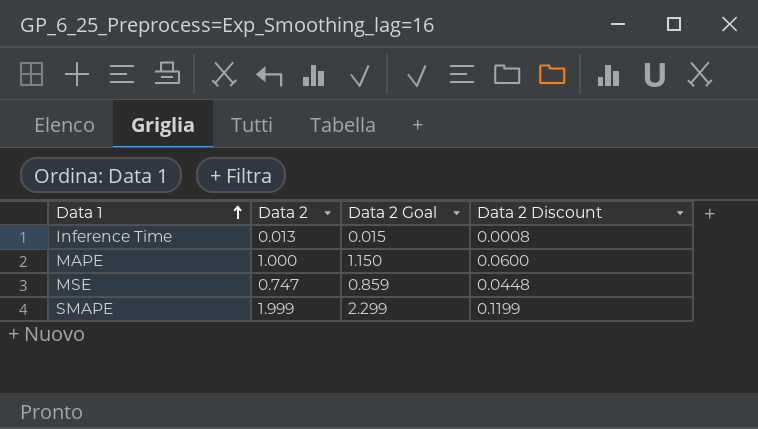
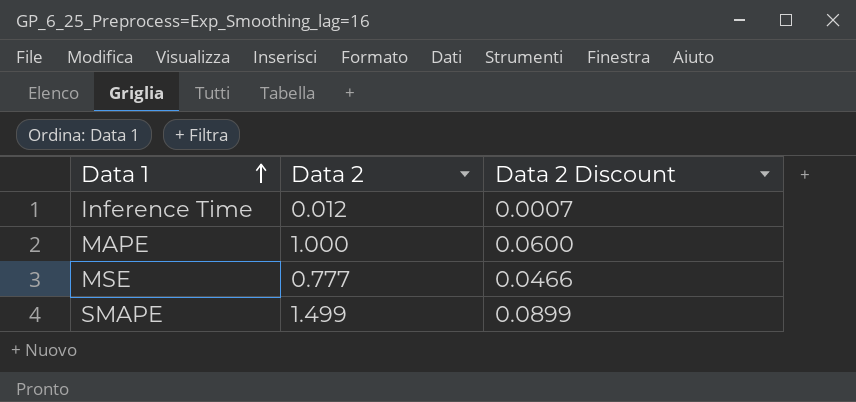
column Data 2 Goal | formula: [Data 2] * 1.15 -> none
Inference Time | Data 2: 0.013 -> 0.012
Inference Time | Data 2 Discount: 0.0008 -> 0.0007
MSE | Data 2: 0.747 -> 0.777
MSE | Data 2 Discount: 0.0448 -> 0.0466
SMAPE | Data 2: 1.999 -> 1.499
SMAPE | Data 2 Discount: 0.1199 -> 0.0899

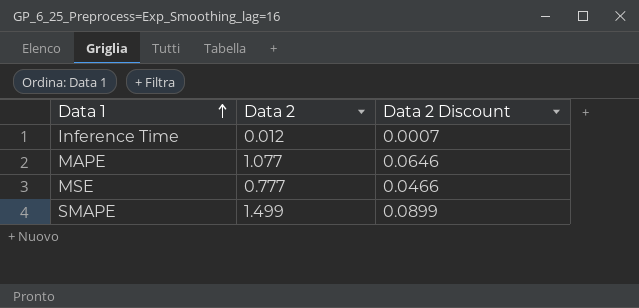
MAPE | Data 2: 1.000 -> 1.077
MAPE | Data 2 Discount: 0.0600 -> 0.0646

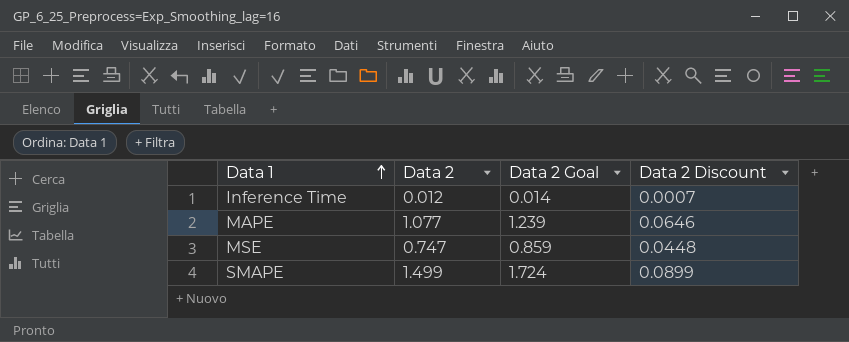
column Data 2 Goal | formula: none -> [Data 2] * 1.15
MSE | Data 2: 0.777 -> 0.747
MSE | Data 2 Discount: 0.0466 -> 0.0448

